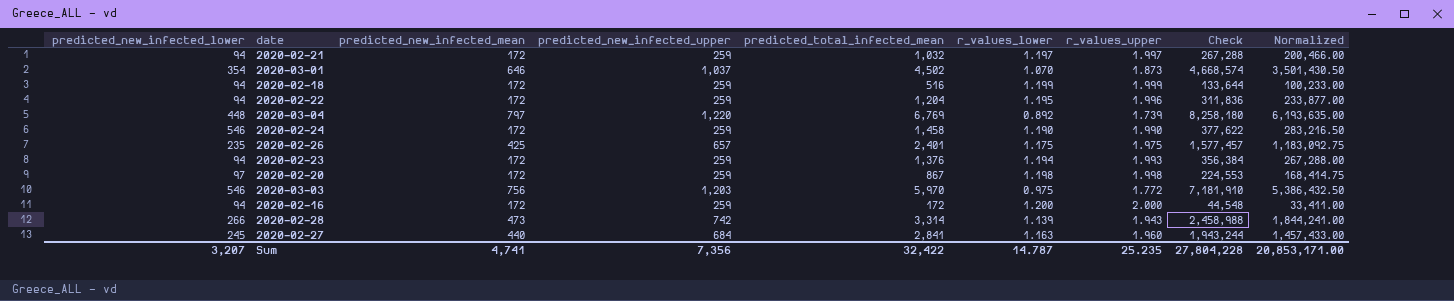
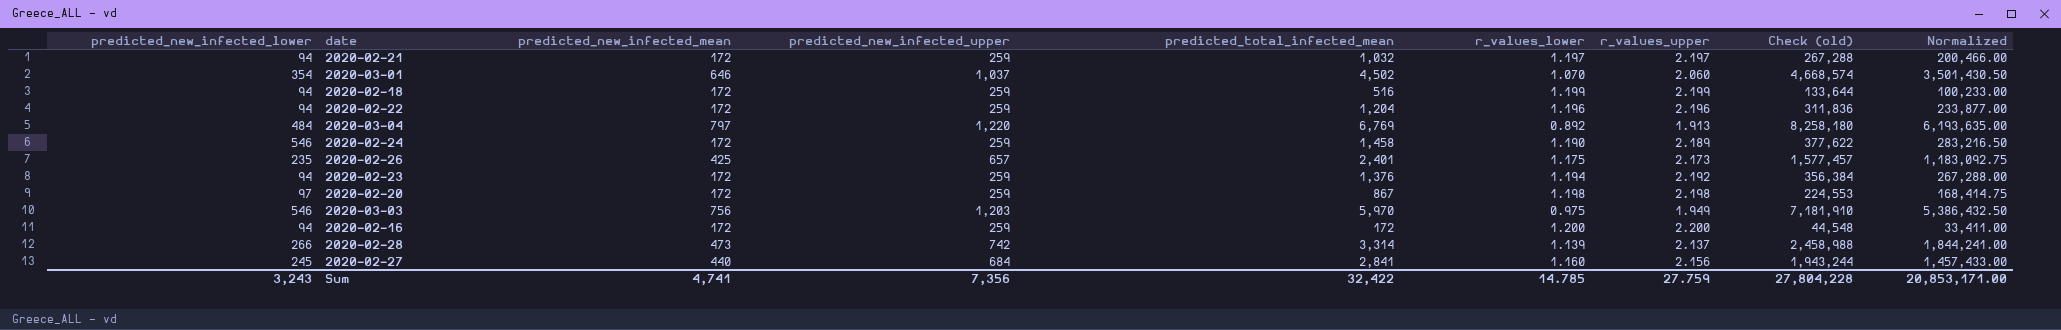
column name: Check -> Check (old)
2020-02-21 | r_values_upper: 1.997 -> 2.197
2020-03-01 | r_values_upper: 1.873 -> 2.060
2020-02-18 | r_values_upper: 1.999 -> 2.199
2020-02-22 | r_values_lower: 1.195 -> 1.196
2020-02-22 | r_values_upper: 1.996 -> 2.196
2020-03-04 | predicted_new_infected_lower: 448 -> 484
2020-03-04 | r_values_upper: 1.739 -> 1.913
2020-02-24 | r_values_upper: 1.990 -> 2.189
2020-02-26 | r_values_upper: 1.975 -> 2.173
2020-02-23 | r_values_upper: 1.993 -> 2.192
2020-02-20 | r_values_upper: 1.998 -> 2.198
2020-03-03 | r_values_upper: 1.772 -> 1.949
2020-02-16 | r_values_upper: 2.000 -> 2.200
2020-02-28 | r_values_upper: 1.943 -> 2.137
2020-02-27 | r_values_lower: 1.163 -> 1.160
2020-02-27 | r_values_upper: 1.960 -> 2.156
Sum | predicted_new_infected_lower: 3,207 -> 3,243
Sum | r_values_lower: 14.787 -> 14.785
Sum | r_values_upper: 25.235 -> 27.759

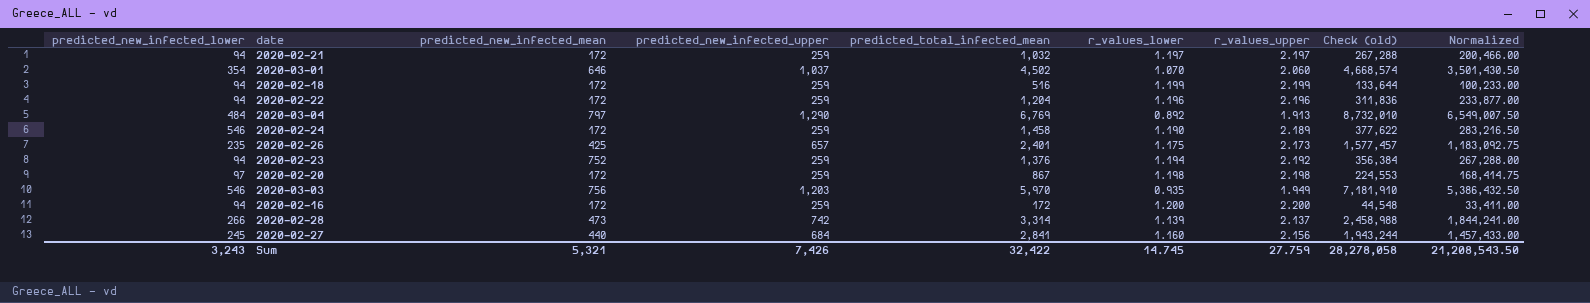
2020-03-04 | predicted_new_infected_upper: 1,220 -> 1,290
2020-03-04 | Check (old): 8,258,180 -> 8,732,010
2020-03-04 | Normalized: 6,193,635.00 -> 6,549,007.50
2020-02-23 | predicted_new_infected_mean: 172 -> 752
2020-03-03 | r_values_lower: 0.975 -> 0.935
Sum | predicted_new_infected_mean: 4,741 -> 5,321
Sum | predicted_new_infected_upper: 7,356 -> 7,426
Sum | r_values_lower: 14.785 -> 14.745
Sum | Check (old): 27,804,228 -> 28,278,058
Sum | Normalized: 20,853,171.00 -> 21,208,543.50

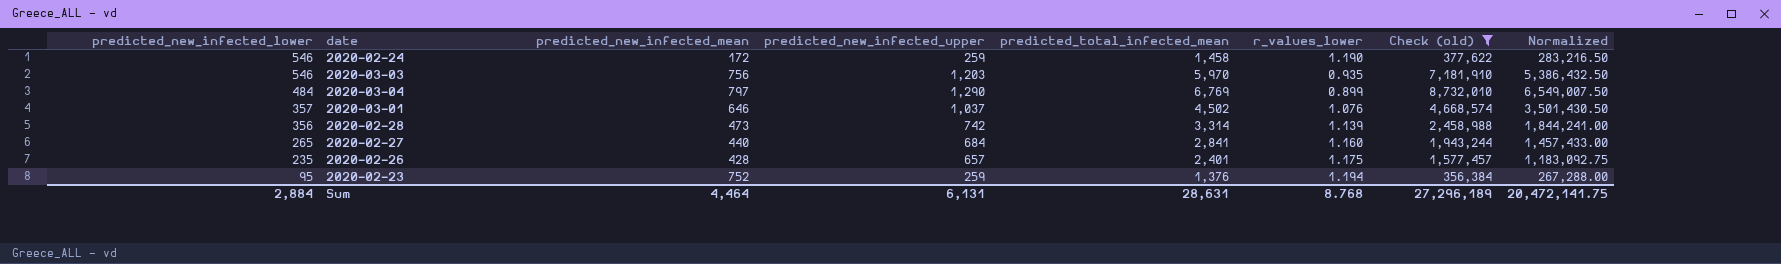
filter: none -> Check (old) >= 356,384
row order: none -> predicted_new_infected_lower descending
column r_values_upper | position: 7 -> none
2020-03-04 | r_values_lower: 0.892 -> 0.899
2020-03-01 | predicted_new_infected_lower: 354 -> 357
2020-03-01 | r_values_lower: 1.070 -> 1.076
2020-02-28 | predicted_new_infected_lower: 266 -> 356
2020-02-27 | predicted_new_infected_lower: 245 -> 265
2020-02-26 | predicted_new_infected_mean: 425 -> 428
2020-02-23 | predicted_new_infected_lower: 94 -> 95
Sum | predicted_new_infected_lower: 3,243 -> 2,884
Sum | predicted_new_infected_mean: 5,321 -> 4,464
Sum | predicted_new_infected_upper: 7,426 -> 6,131
Sum | predicted_total_infected_mean: 32,422 -> 28,631
Sum | r_values_lower: 14.745 -> 8.768
Sum | Check (old): 28,278,058 -> 27,296,189
Sum | Normalized: 21,208,543.50 -> 20,472,141.75

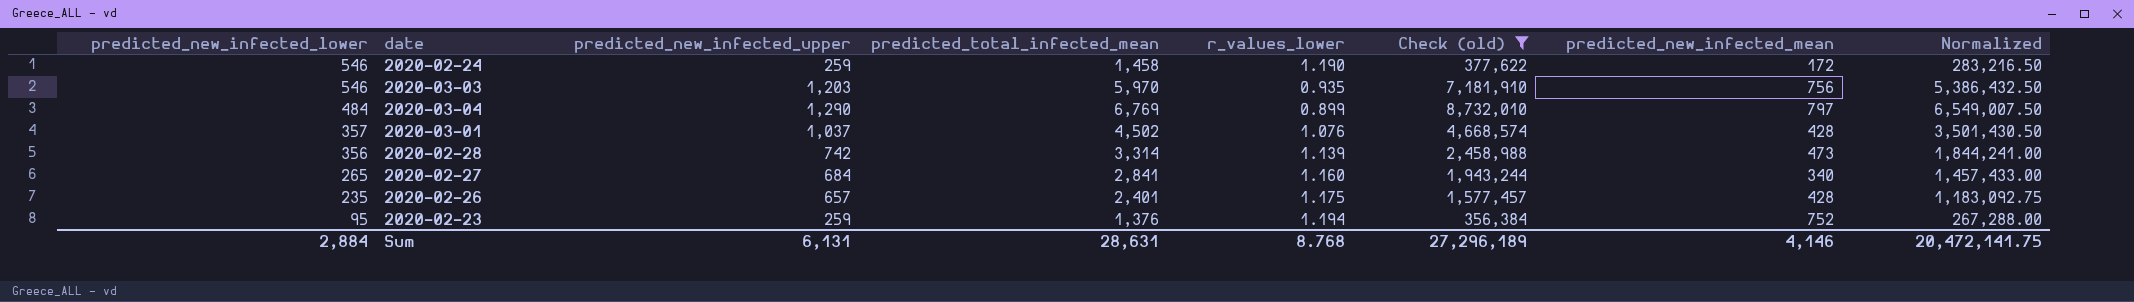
column predicted_new_infected_mean | position: 3 -> 7
2020-03-01 | predicted_new_infected_mean: 646 -> 428
2020-02-27 | predicted_new_infected_mean: 440 -> 340
Sum | predicted_new_infected_mean: 4,464 -> 4,146

